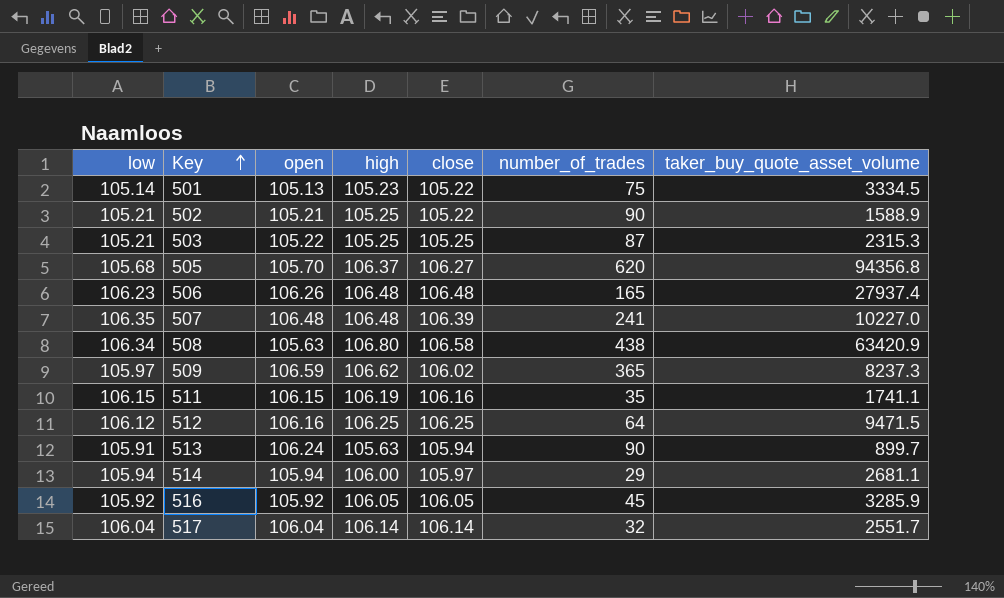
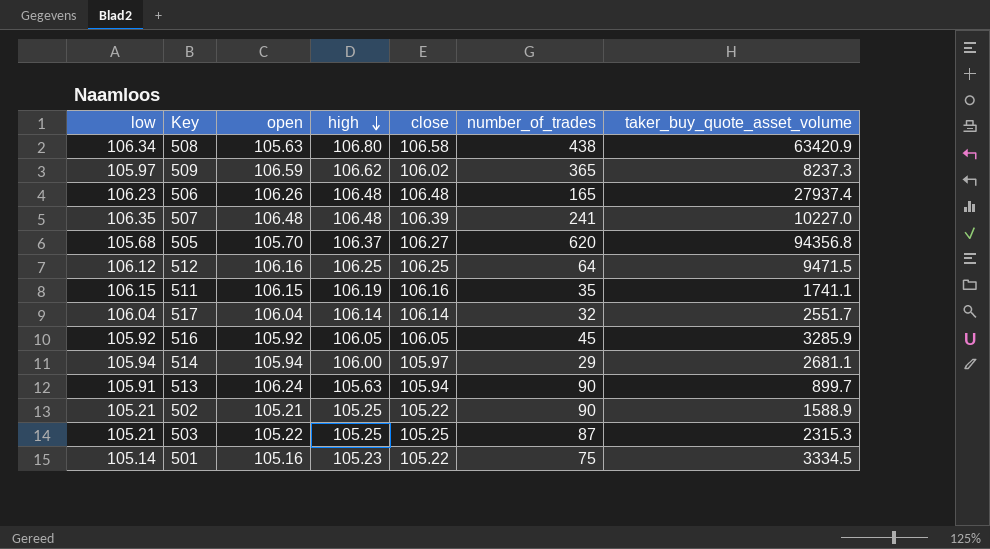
row order: Key ascending -> high descending
501 | open: 105.13 -> 105.16

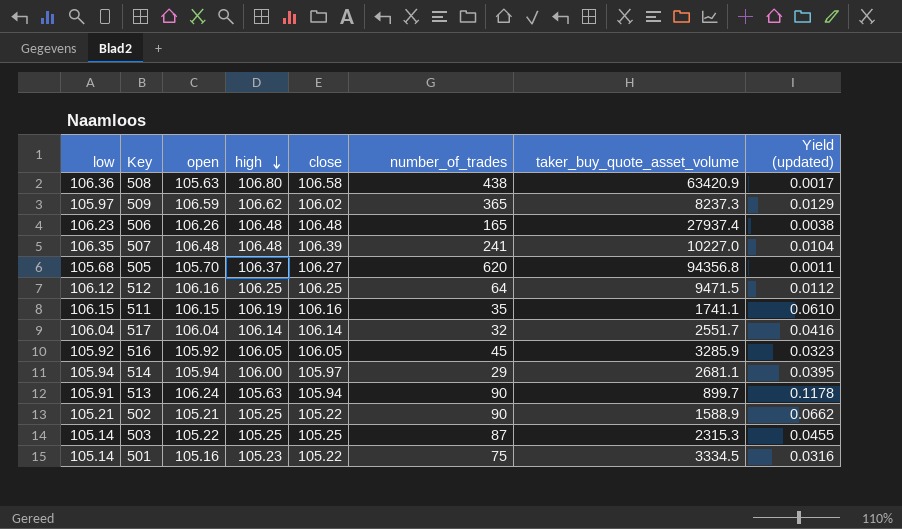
column Yield (updated) | formula: none -> [close] / [taker_buy_quote_asset_volume]
508 | low: 106.34 -> 106.36
503 | low: 105.21 -> 105.14

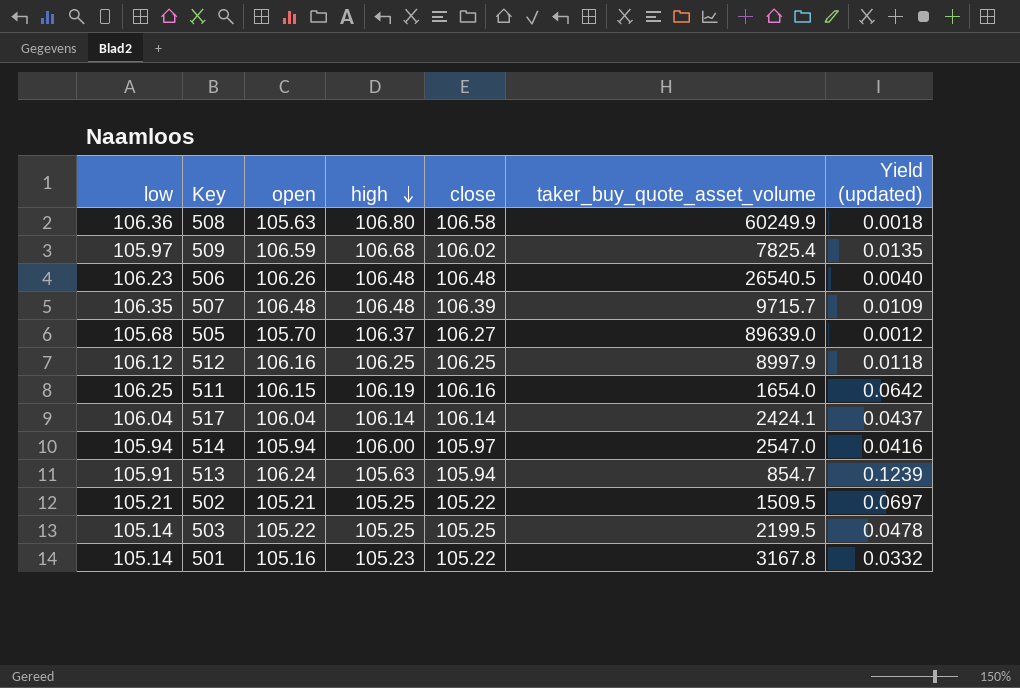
column number_of_trades | position: 6 -> none
column Yield (updated) | formula: [close] / [taker_buy_quote_asset_volume] -> [low] / [taker_buy_quote_asset_volume]
row 516: 105.92 | 105.92 | 106.05 | 106.05 | 45 | 3285.9 | 0.0323 -> none
508 | taker_buy_quote_asset_volume: 63420.9 -> 60249.9
509 | high: 106.62 -> 106.68
509 | taker_buy_quote_asset_volume: 8237.3 -> 7825.4
506 | taker_buy_quote_asset_volume: 27937.4 -> 26540.5
507 | taker_buy_quote_asset_volume: 10227.0 -> 9715.7
505 | taker_buy_quote_asset_volume: 94356.8 -> 89639.0
512 | taker_buy_quote_asset_volume: 9471.5 -> 8997.9
511 | low: 106.15 -> 106.25
511 | taker_buy_quote_asset_volume: 1741.1 -> 1654.0
517 | taker_buy_quote_asset_volume: 2551.7 -> 2424.1
514 | taker_buy_quote_asset_volume: 2681.1 -> 2547.0
513 | taker_buy_quote_asset_volume: 899.7 -> 854.7
502 | taker_buy_quote_asset_volume: 1588.9 -> 1509.5
503 | taker_buy_quote_asset_volume: 2315.3 -> 2199.5
501 | taker_buy_quote_asset_volume: 3334.5 -> 3167.8

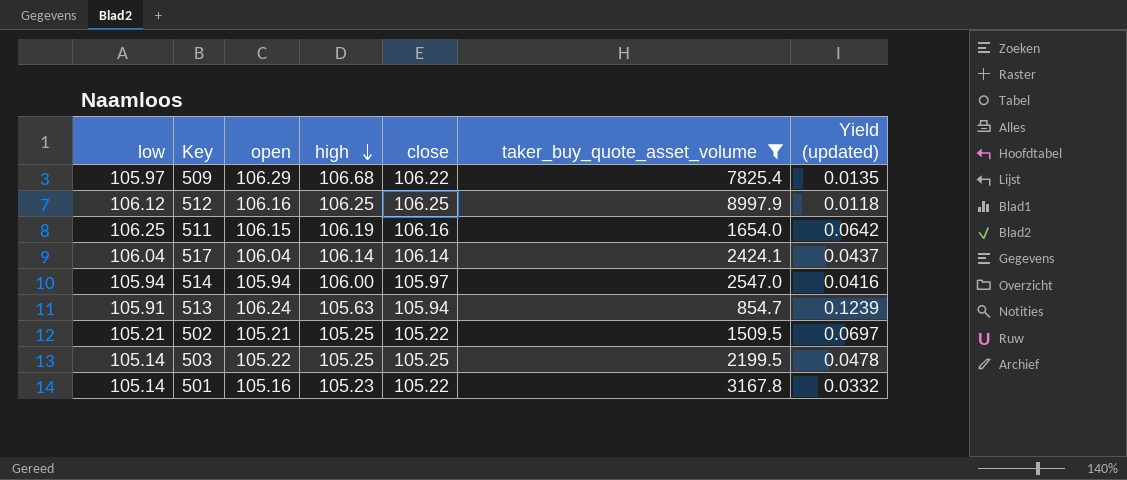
filter: none -> taker_buy_quote_asset_volume <= 8997.9
509 | open: 106.59 -> 106.29
509 | close: 106.02 -> 106.22

